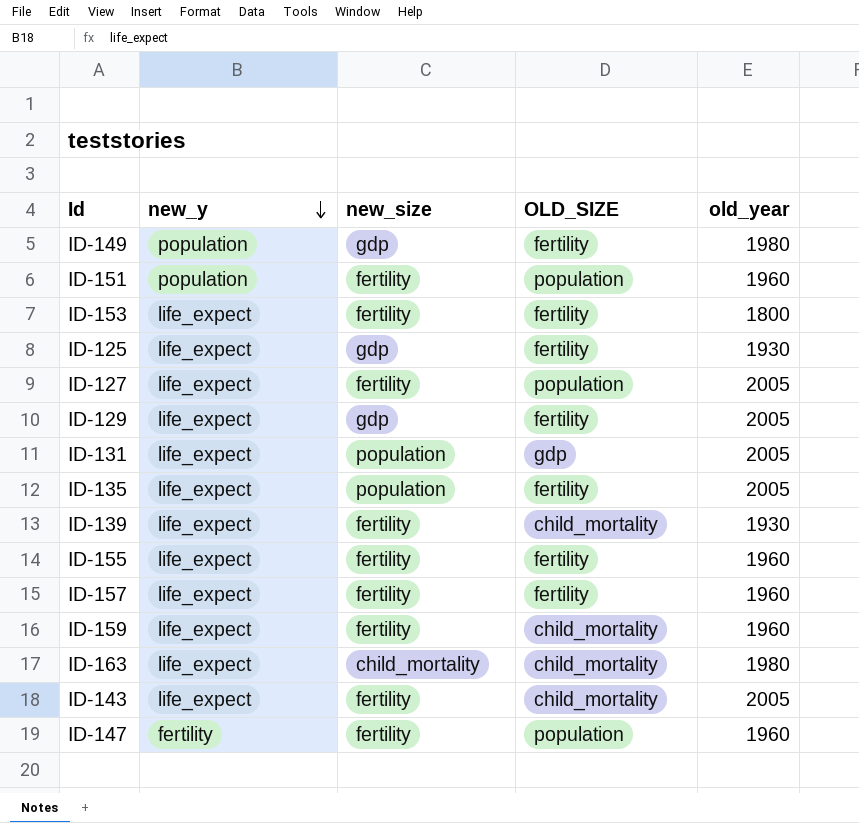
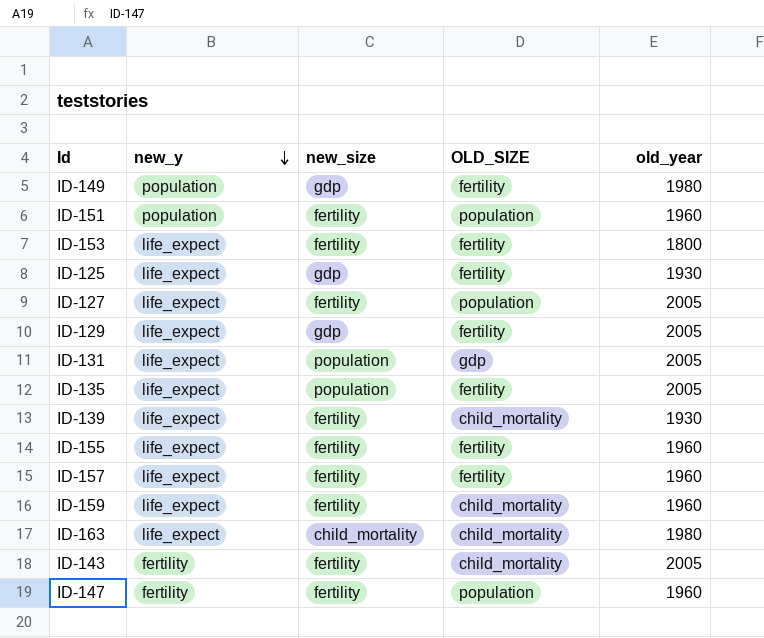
ID-143 | new_y: life_expect -> fertility

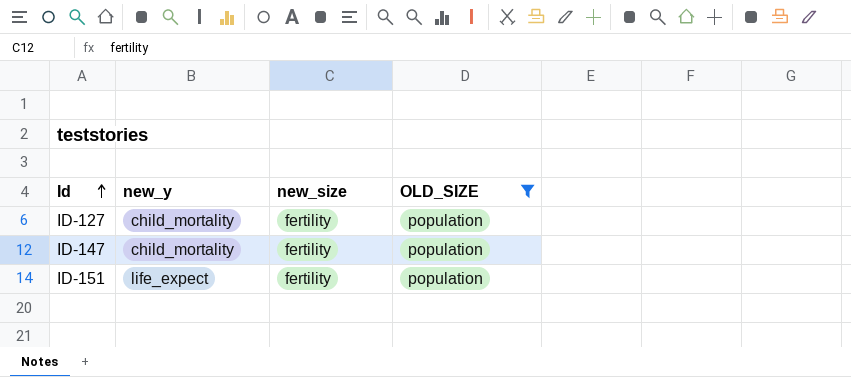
filter: none -> OLD_SIZE = population
row order: new_y descending -> Id ascending
column old_year | position: 5 -> none
ID-127 | new_y: life_expect -> child_mortality
ID-147 | new_y: fertility -> child_mortality
ID-151 | new_y: population -> life_expect

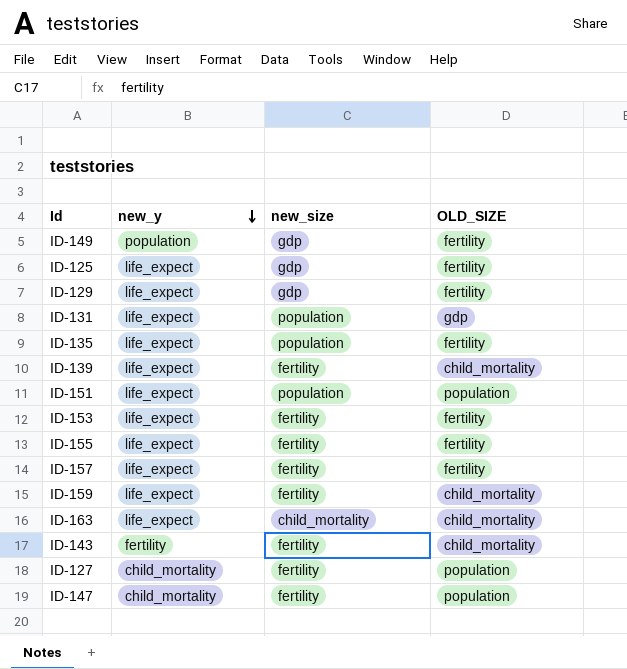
filter: OLD_SIZE = population -> none
row order: Id ascending -> new_y descending
ID-151 | new_size: fertility -> population

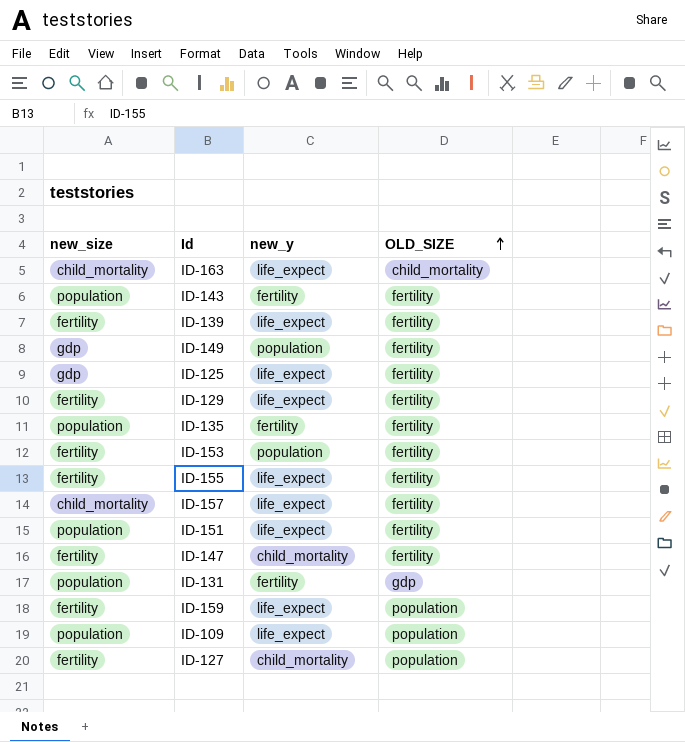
row order: new_y descending -> OLD_SIZE ascending
column new_size | position: 3 -> 1
ID-143 | new_size: fertility -> population
ID-143 | OLD_SIZE: child_mortality -> fertility
ID-139 | OLD_SIZE: child_mortality -> fertility
ID-129 | new_size: gdp -> fertility
ID-135 | new_y: life_expect -> fertility
ID-153 | new_y: life_expect -> population
ID-157 | new_size: fertility -> child_mortality
ID-151 | OLD_SIZE: population -> fertility
ID-147 | OLD_SIZE: population -> fertility
ID-131 | new_y: life_expect -> fertility
ID-159 | OLD_SIZE: child_mortality -> population
row ID-109: none -> population | life_expect | population

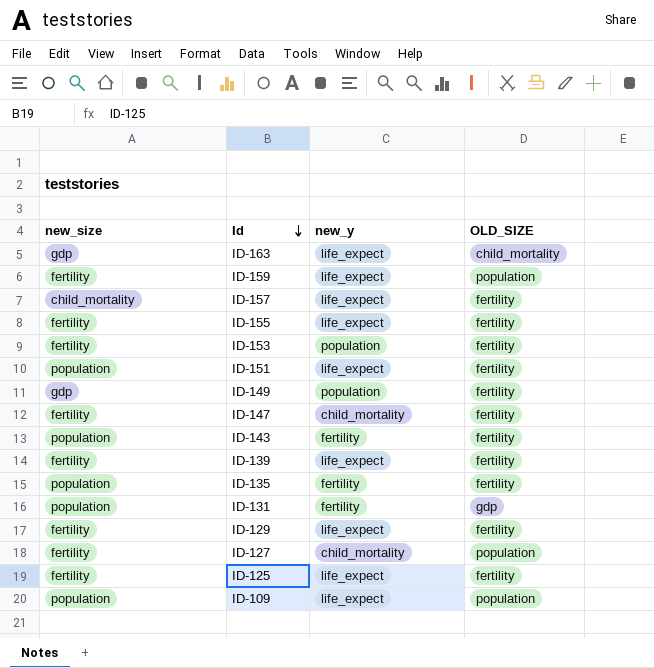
row order: OLD_SIZE ascending -> Id descending
ID-163 | new_size: child_mortality -> gdp
ID-125 | new_size: gdp -> fertility

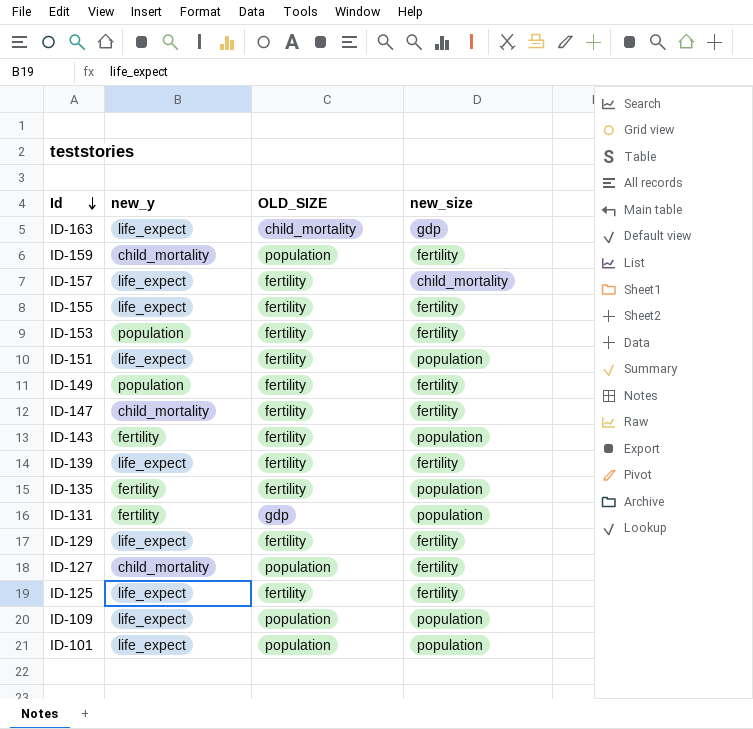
column new_size | position: 1 -> 4
ID-159 | new_y: life_expect -> child_mortality
ID-149 | new_size: gdp -> fertility
row ID-101: none -> life_expect | population | population

